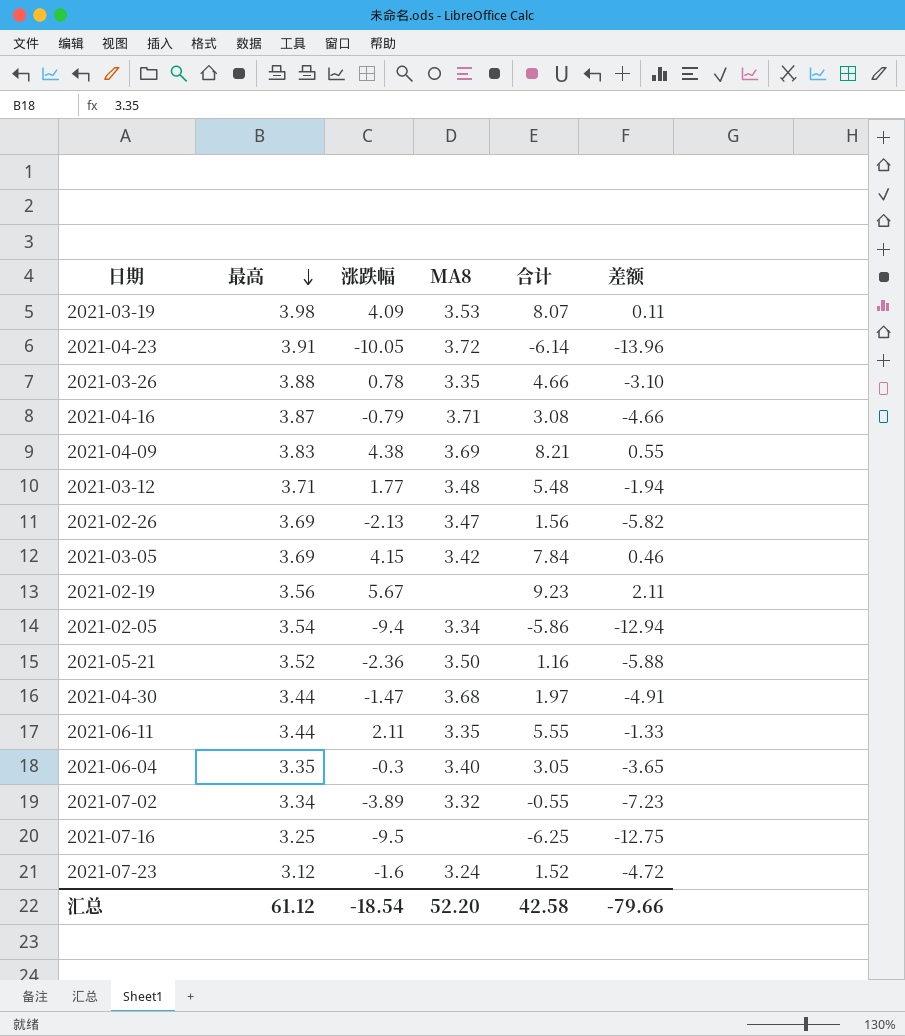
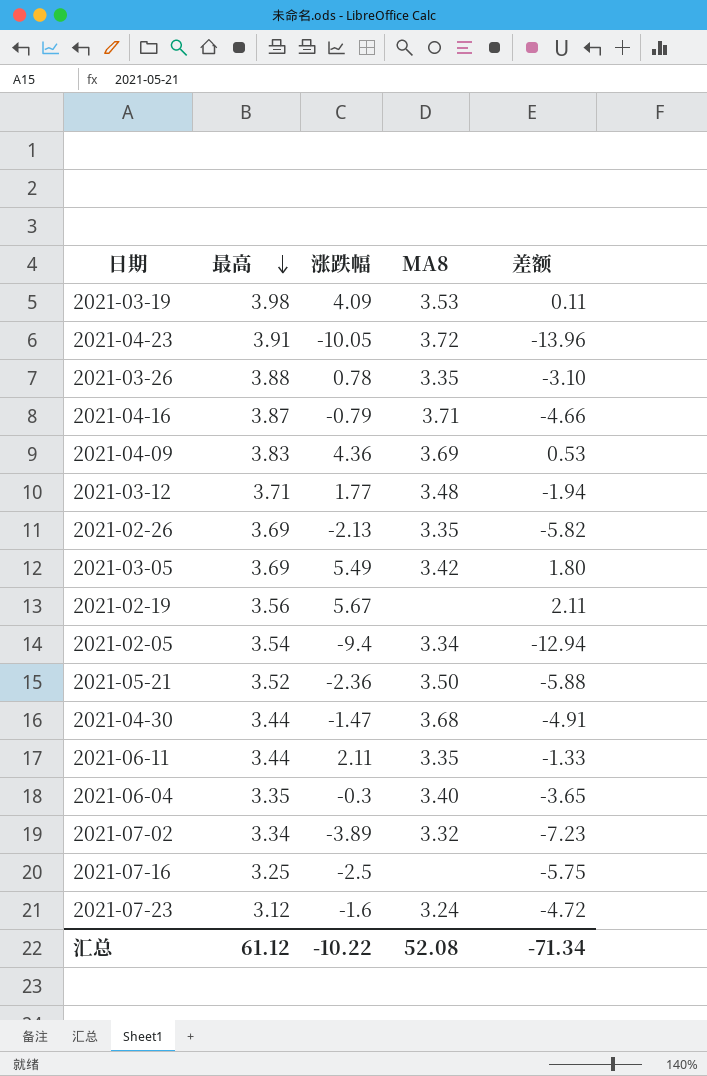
column 合计 | formula: [最高] + [涨跌幅] -> none
2021-04-09 | 涨跌幅: 4.38 -> 4.36
2021-04-09 | 差额: 0.55 -> 0.53
2021-02-26 | MA8: 3.47 -> 3.35
2021-03-05 | 涨跌幅: 4.15 -> 5.49
2021-03-05 | 差额: 0.46 -> 1.80
2021-07-16 | 涨跌幅: -9.5 -> -2.5
2021-07-16 | 差额: -12.75 -> -5.75
汇总 | 涨跌幅: -18.54 -> -10.22
汇总 | MA8: 52.20 -> 52.08
汇总 | 差额: -79.66 -> -71.34

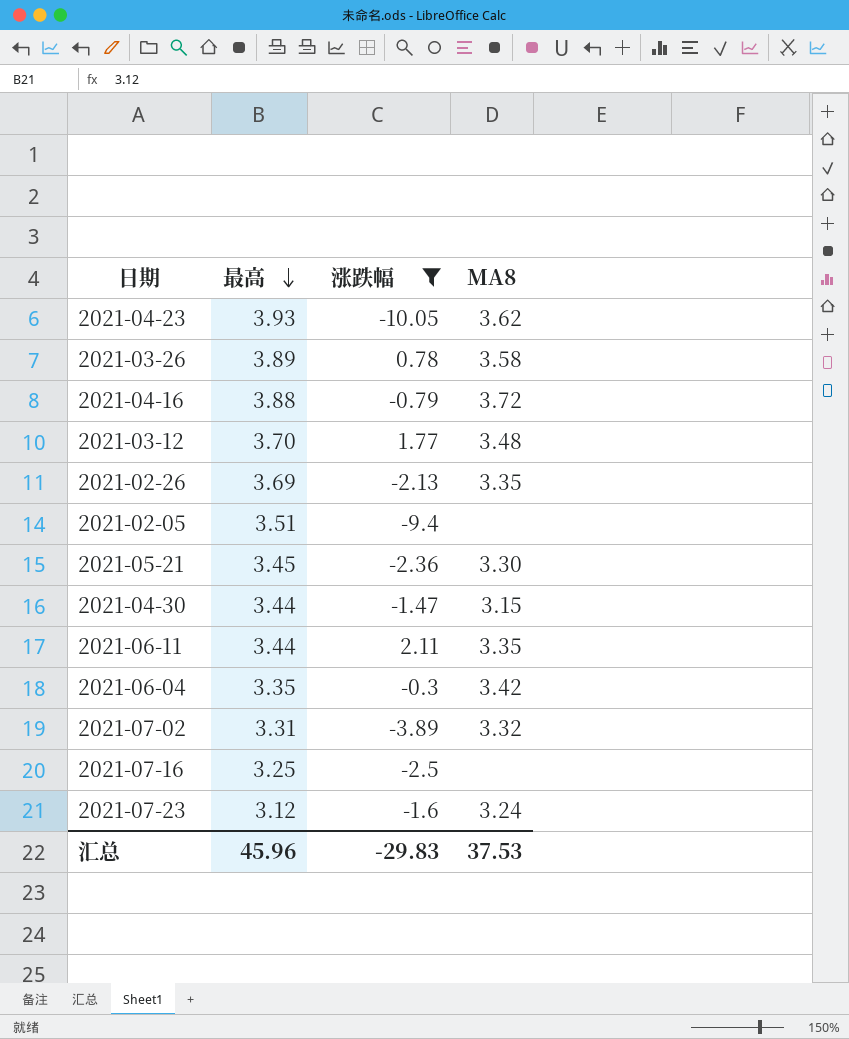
filter: none -> 涨跌幅 <= 2.11
column 差额 | formula: [涨跌幅] - [最高] -> none
2021-04-23 | 最高: 3.91 -> 3.93
2021-04-23 | MA8: 3.72 -> 3.62
2021-03-26 | 最高: 3.88 -> 3.89
2021-03-26 | MA8: 3.35 -> 3.58
2021-04-16 | 最高: 3.87 -> 3.88
2021-04-16 | MA8: 3.71 -> 3.72
2021-03-12 | 最高: 3.71 -> 3.70
2021-02-05 | 最高: 3.54 -> 3.51
2021-02-05 | MA8: 3.34 -> none
2021-05-21 | 最高: 3.52 -> 3.45
2021-05-21 | MA8: 3.50 -> 3.30
2021-04-30 | MA8: 3.68 -> 3.15
2021-06-04 | MA8: 3.40 -> 3.42
2021-07-02 | 最高: 3.34 -> 3.31
汇总 | 最高: 61.12 -> 45.96
汇总 | 涨跌幅: -10.22 -> -29.83
汇总 | MA8: 52.08 -> 37.53

